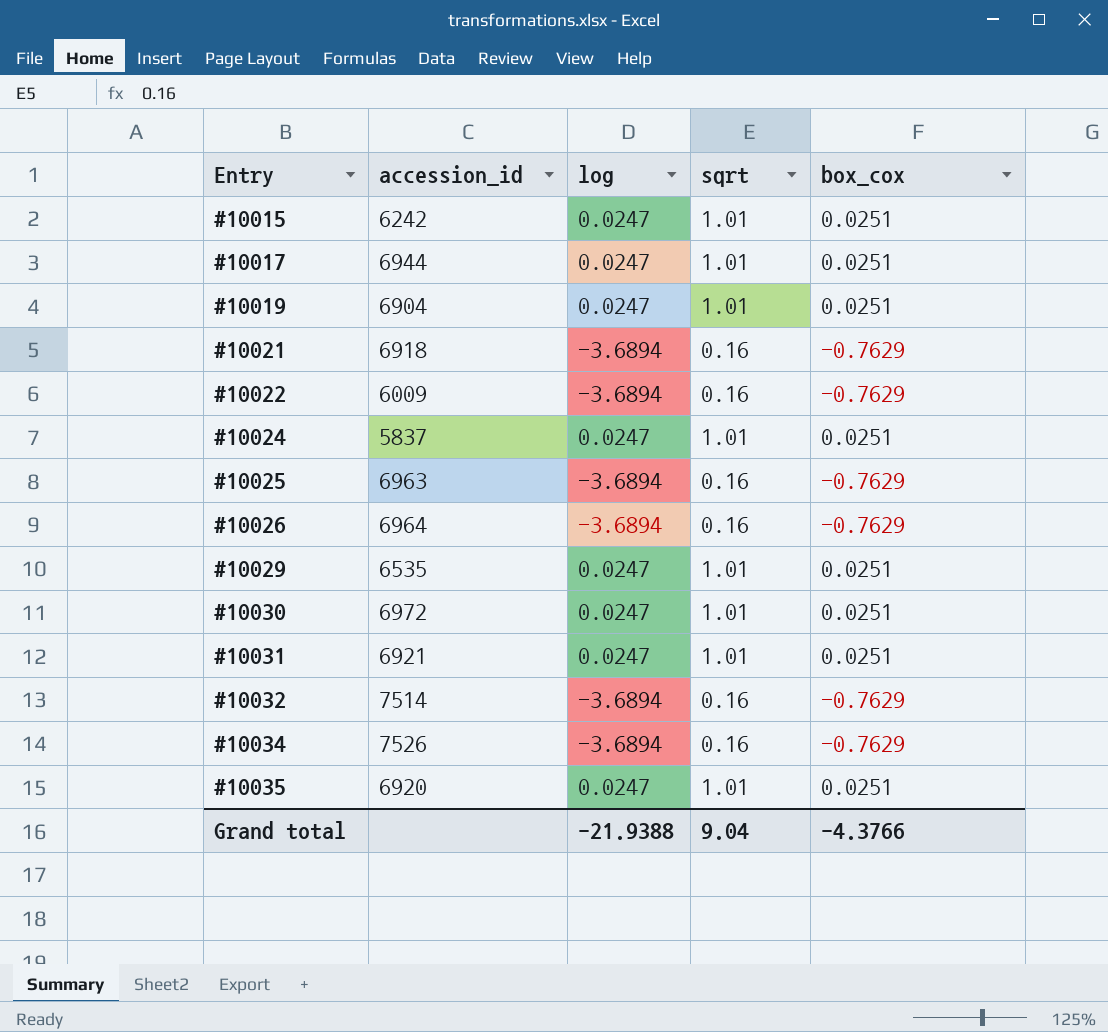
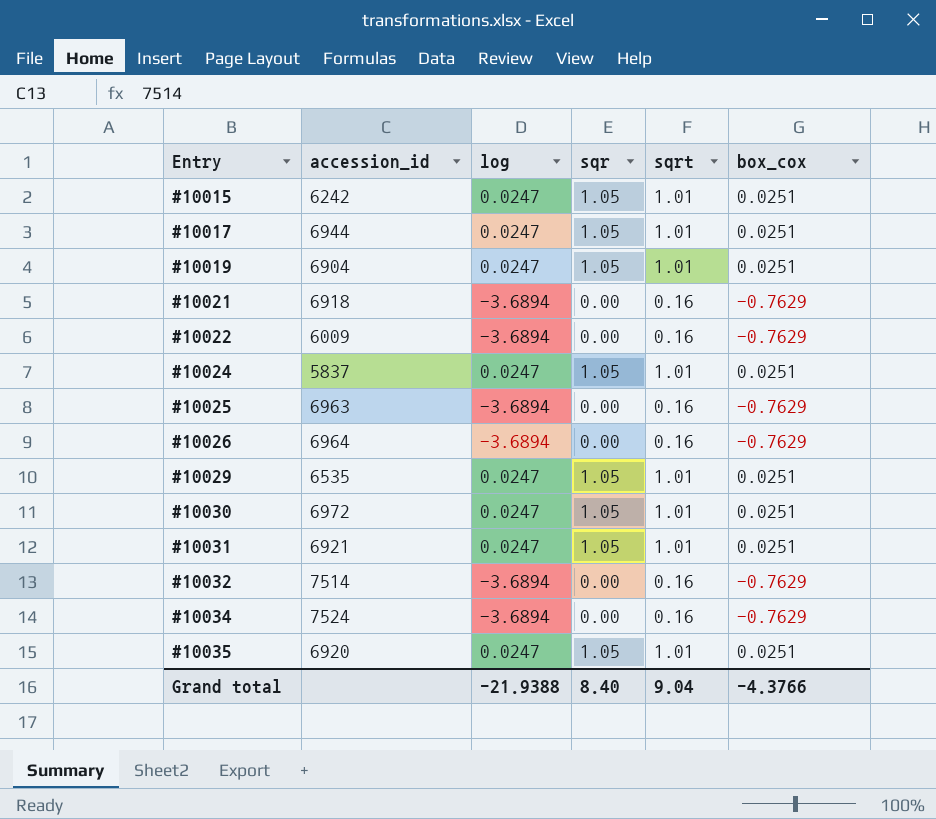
column sqr | position: none -> 4
#10034 | accession_id: 7526 -> 7524

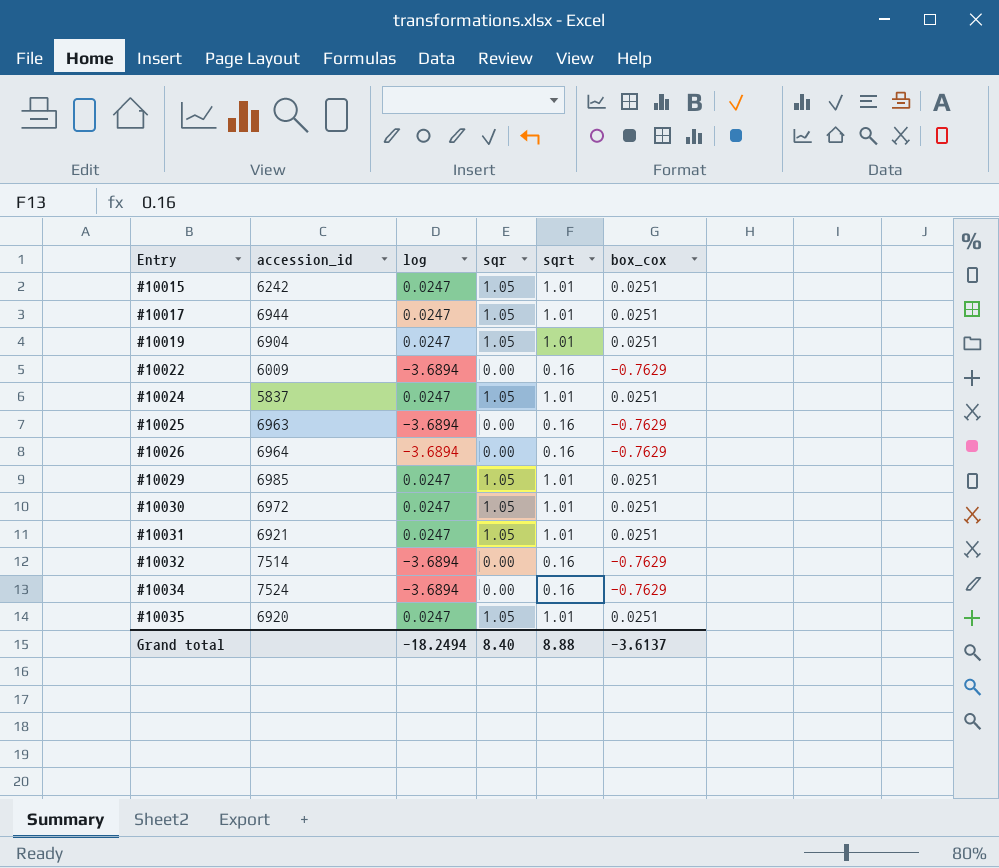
row #10021: 6918 | -3.6894 | 0.00 | 0.16 | -0.7629 -> none
#10029 | accession_id: 6535 -> 6985
Grand total | log: -21.9388 -> -18.2494
Grand total | sqrt: 9.04 -> 8.88
Grand total | box_cox: -4.3766 -> -3.6137

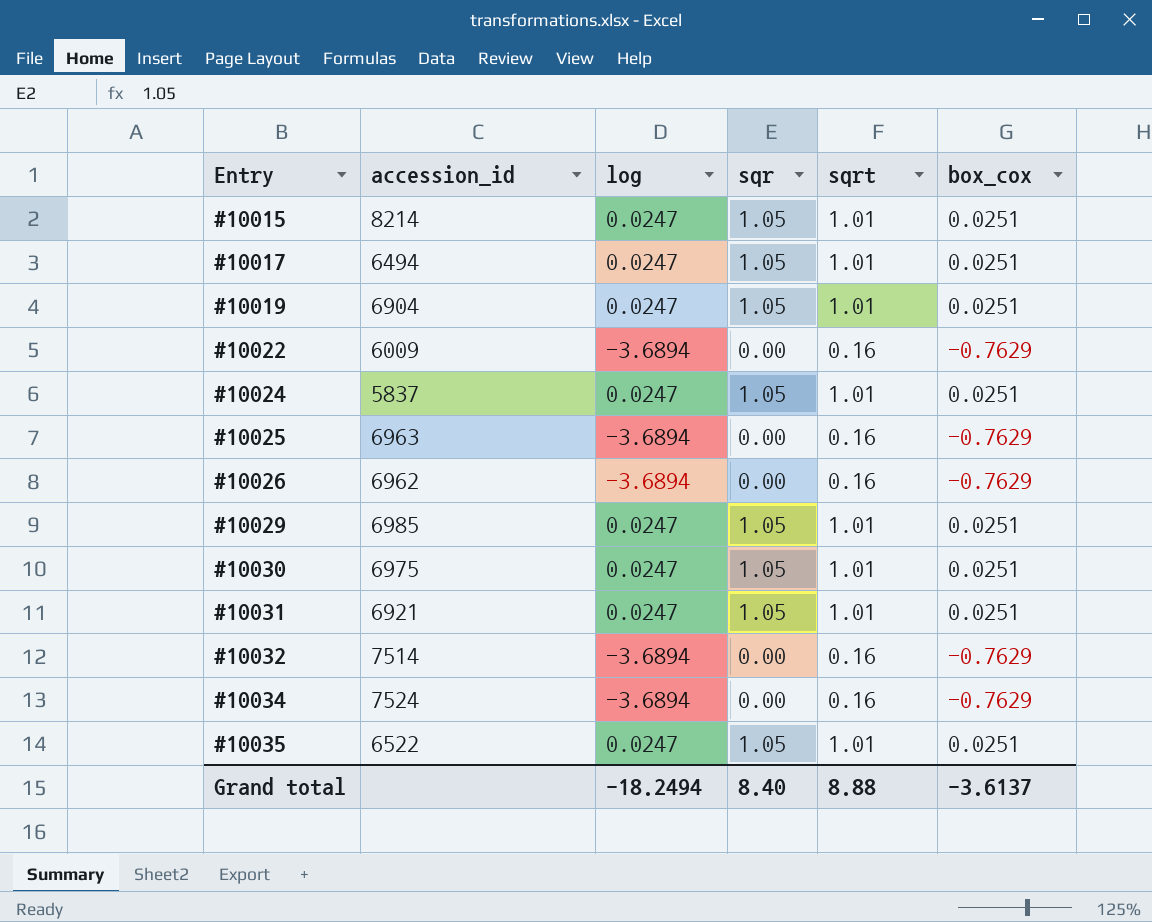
#10015 | accession_id: 6242 -> 8214
#10017 | accession_id: 6944 -> 6494
#10026 | accession_id: 6964 -> 6962
#10030 | accession_id: 6972 -> 6975
#10035 | accession_id: 6920 -> 6522

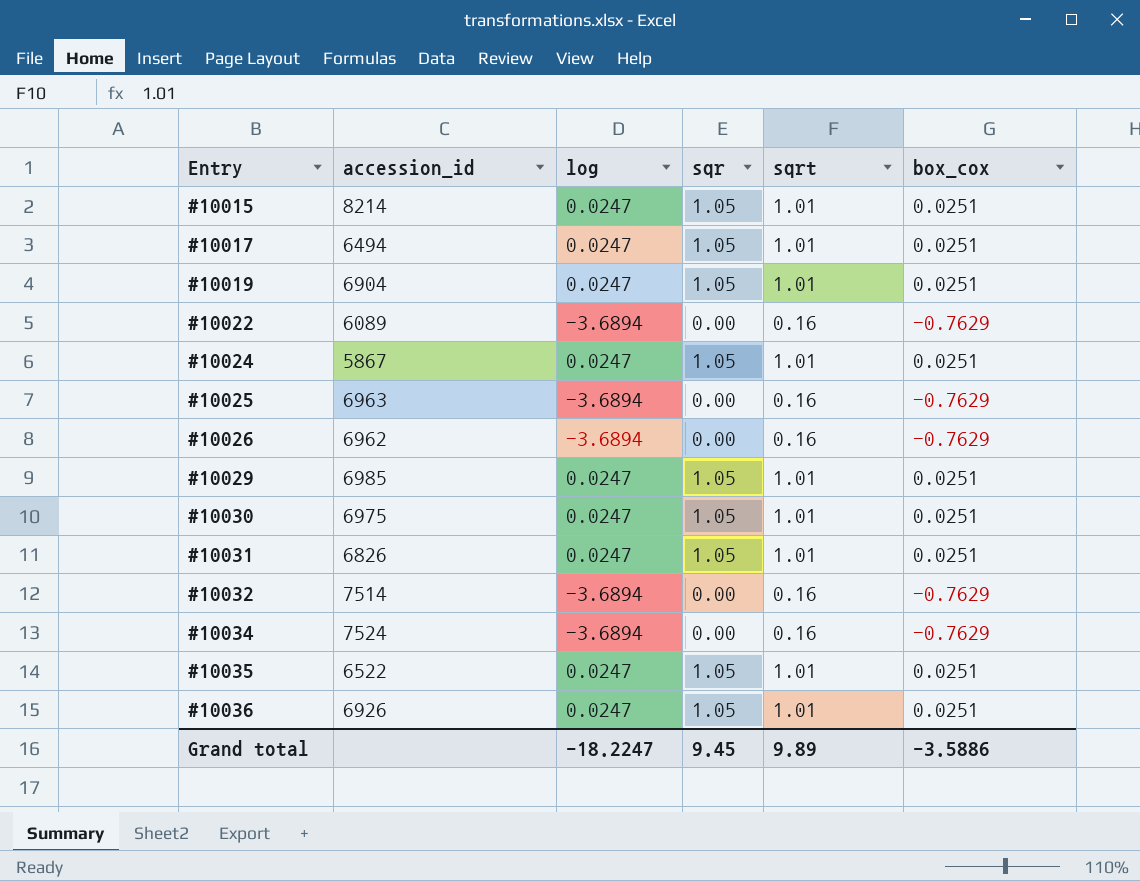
#10022 | accession_id: 6009 -> 6089
#10024 | accession_id: 5837 -> 5867
#10031 | accession_id: 6921 -> 6826
row #10036: none -> 6926 | 0.0247 | 1.05 | 1.01 | 0.0251
Grand total | log: -18.2494 -> -18.2247
Grand total | sqr: 8.40 -> 9.45
Grand total | sqrt: 8.88 -> 9.89
Grand total | box_cox: -3.6137 -> -3.5886

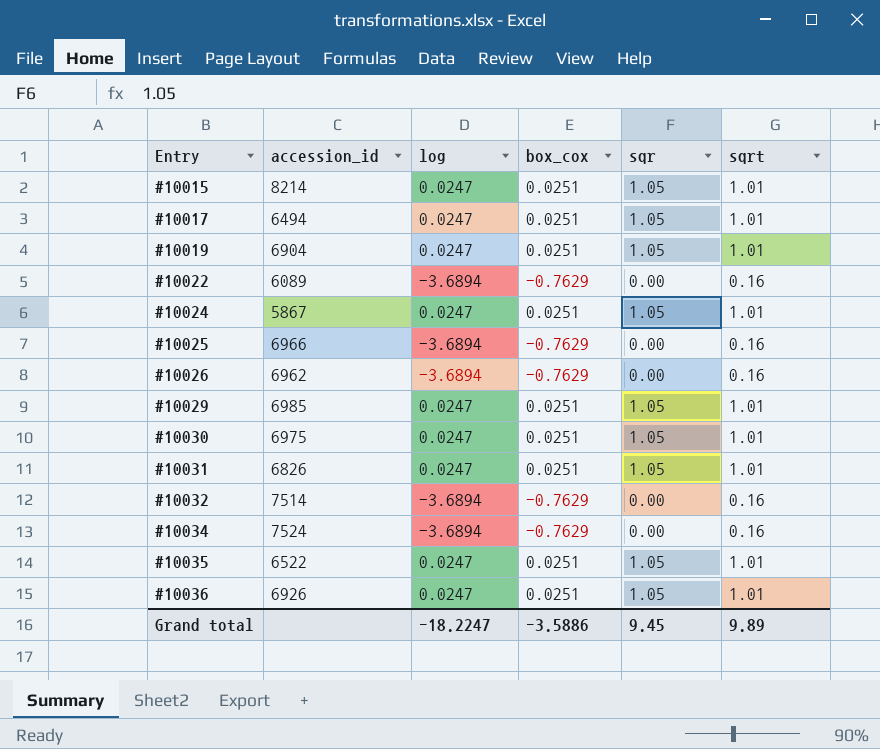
column box_cox | position: 6 -> 4
#10025 | accession_id: 6963 -> 6966

